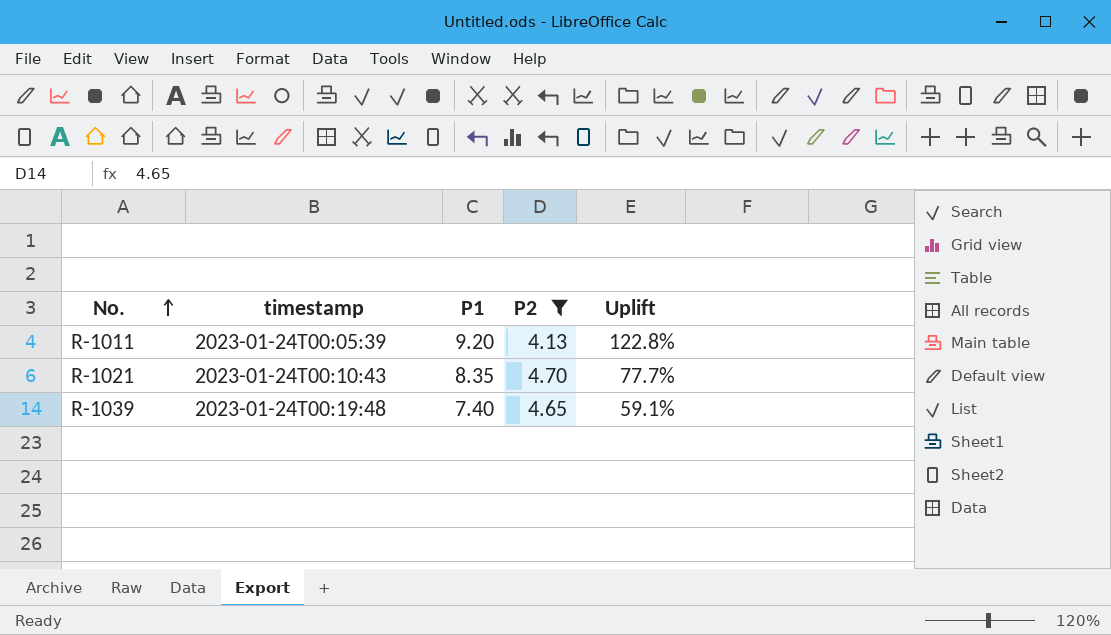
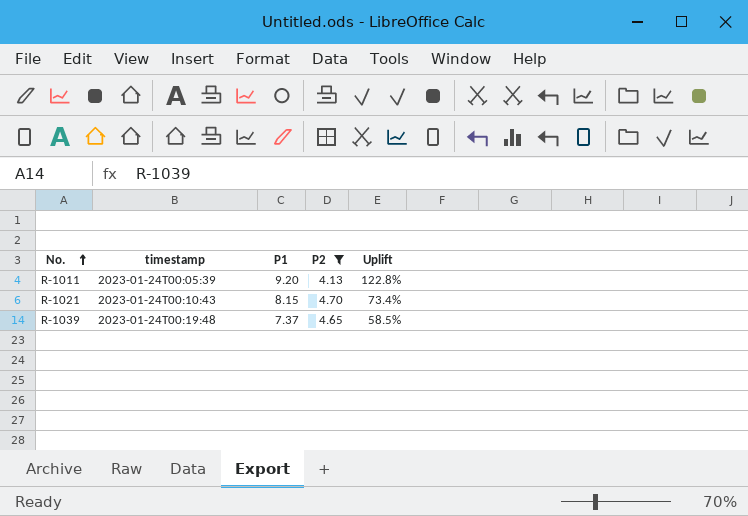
R-1021 | P1: 8.35 -> 8.15
R-1021 | Uplift: 77.7% -> 73.4%
R-1039 | P1: 7.40 -> 7.37
R-1039 | Uplift: 59.1% -> 58.5%

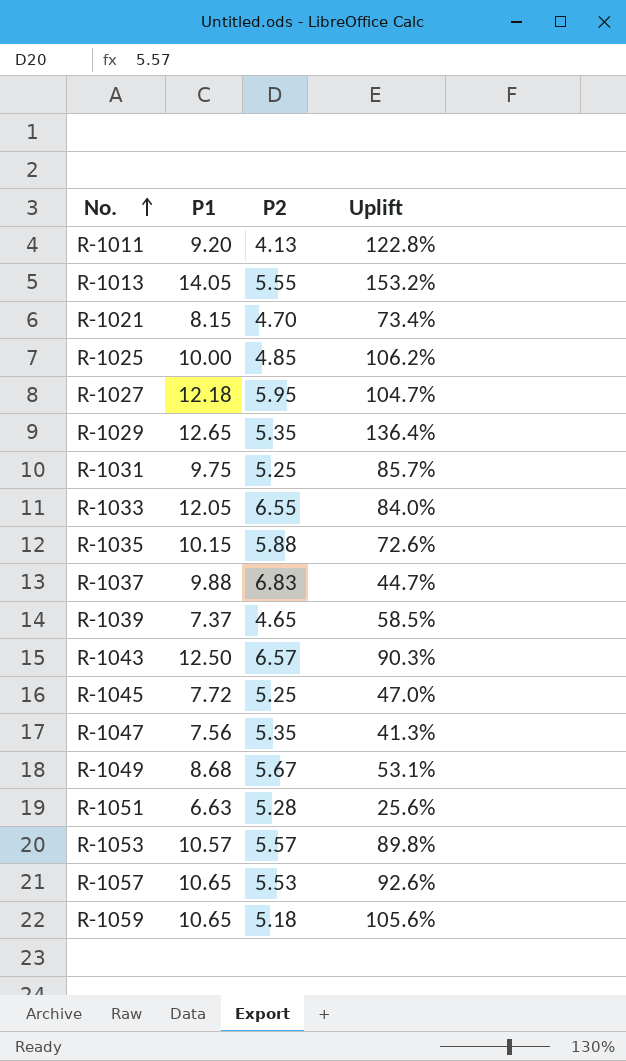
filter: P2 <= 4.70 -> none
column timestamp | position: 2 -> none

